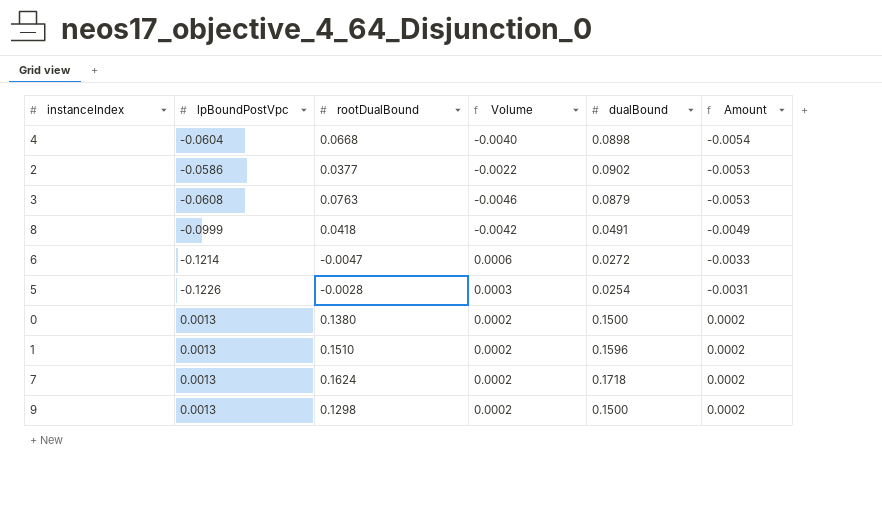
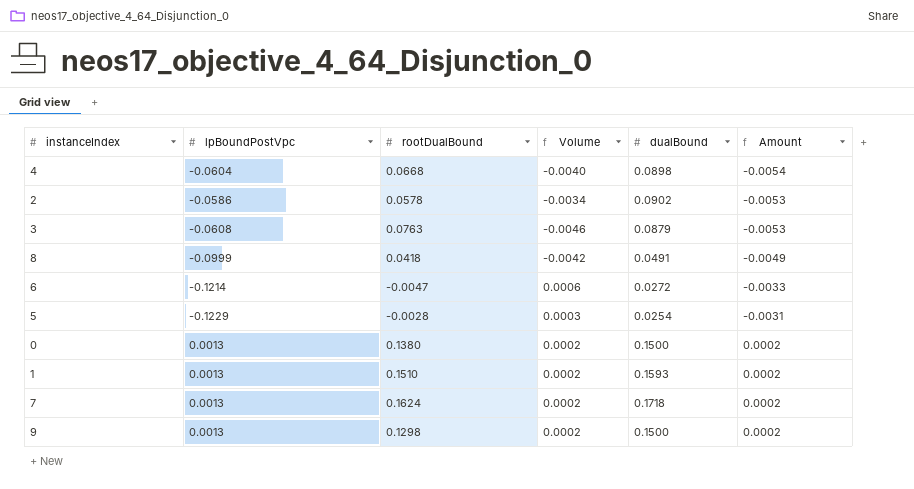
2 | rootDualBound: 0.0377 -> 0.0578
2 | Volume: -0.0022 -> -0.0034
5 | lpBoundPostVpc: -0.1226 -> -0.1229
1 | dualBound: 0.1596 -> 0.1593

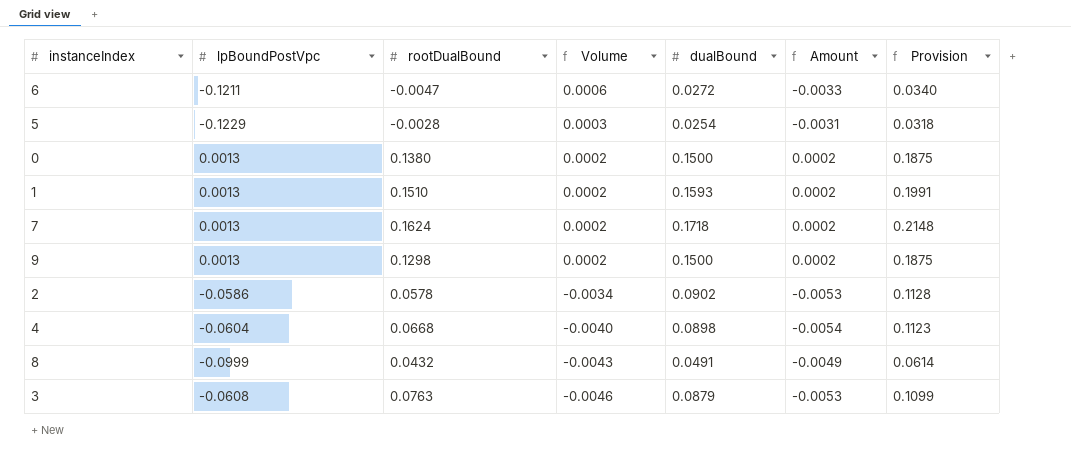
row order: Amount ascending -> Volume descending
column Provision | formula: none -> [dualBound] * 1.25
6 | lpBoundPostVpc: -0.1214 -> -0.1211
8 | rootDualBound: 0.0418 -> 0.0432
8 | Volume: -0.0042 -> -0.0043

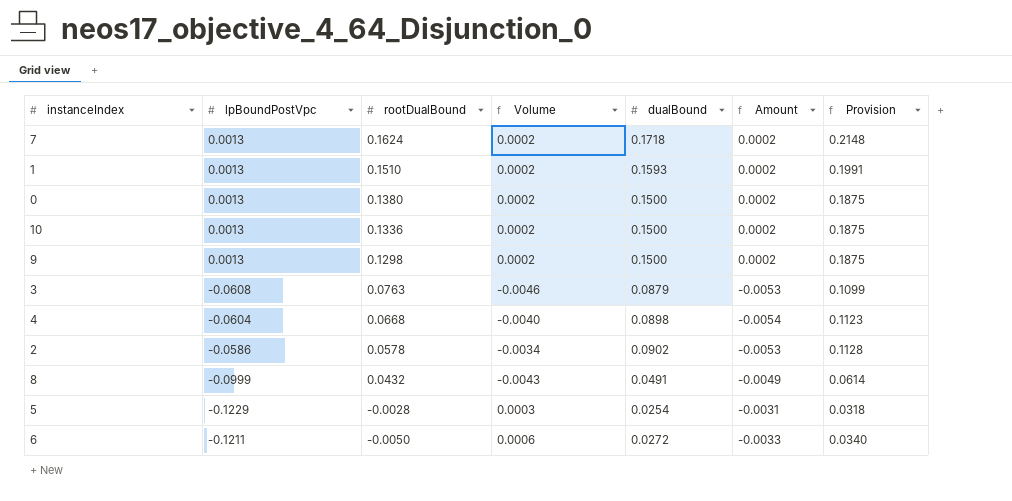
row order: Volume descending -> rootDualBound descending
row 10: none -> 0.0013 | 0.1336 | 0.0002 | 0.1500 | 0.0002 | 0.1875
6 | rootDualBound: -0.0047 -> -0.0050

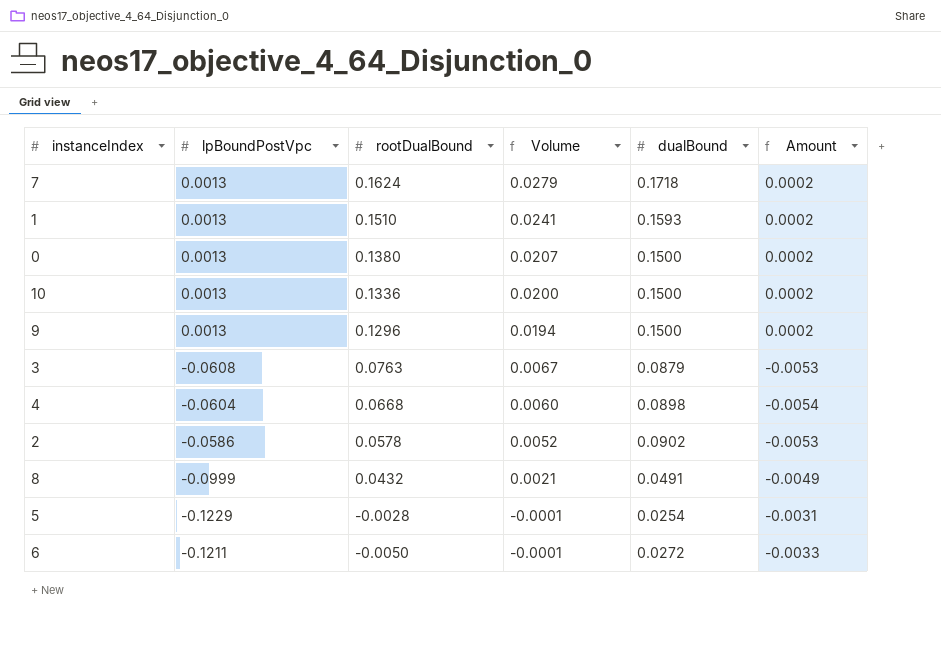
column Provision | formula: [dualBound] * 1.25 -> none
column Volume | formula: [lpBoundPostVpc] * [rootDualBound] -> [rootDualBound] * [dualBound]
9 | rootDualBound: 0.1298 -> 0.1296

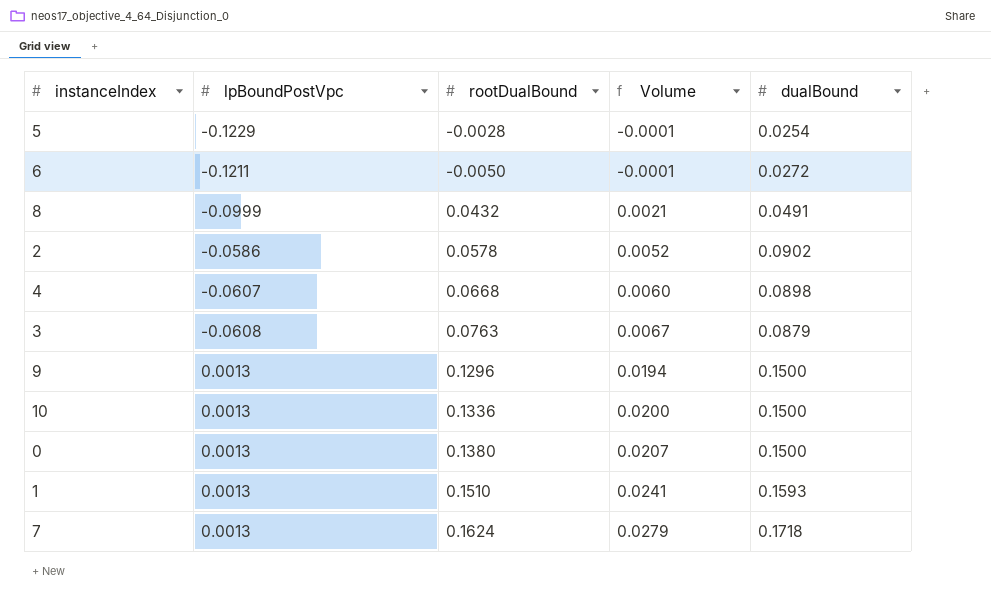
row order: rootDualBound descending -> Volume ascending
column Amount | formula: [lpBoundPostVpc] * [dualBound] -> none
4 | lpBoundPostVpc: -0.0604 -> -0.0607

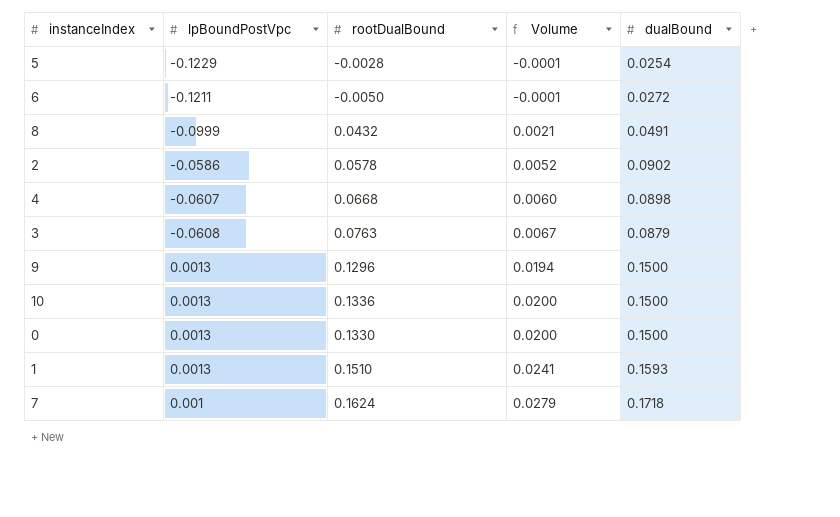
0 | rootDualBound: 0.1380 -> 0.1330
0 | Volume: 0.0207 -> 0.0200
7 | lpBoundPostVpc: 0.0013 -> 0.001

